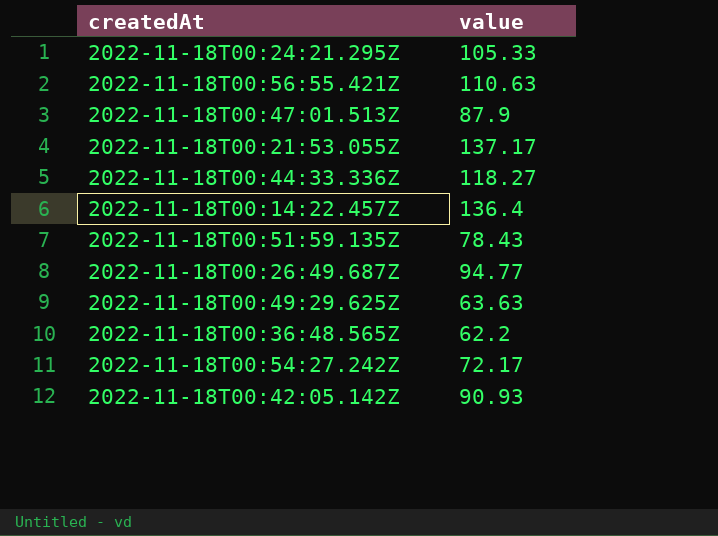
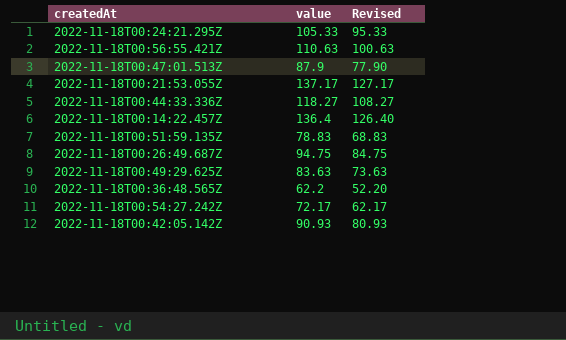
column Revised | formula: none -> [value] - 10
2022-11-18T00:51:59.135Z | value: 78.43 -> 78.83
2022-11-18T00:26:49.687Z | value: 94.77 -> 94.75
2022-11-18T00:49:29.625Z | value: 63.63 -> 83.63

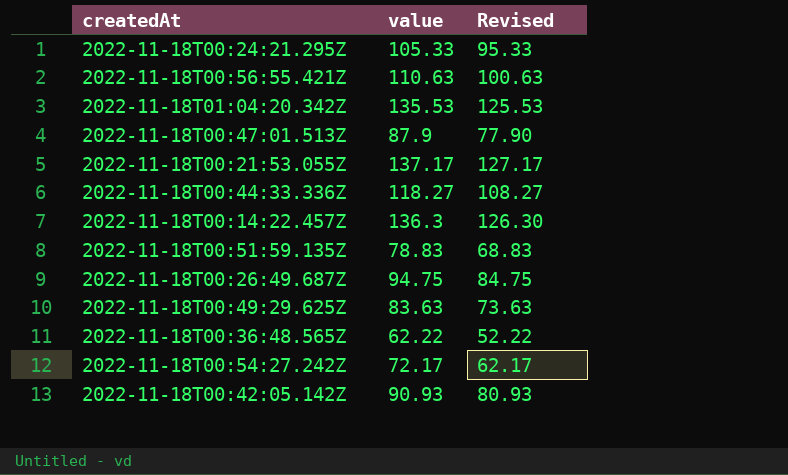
row 2022-11-18T01:04:20.342Z: none -> 135.53 | 125.53
2022-11-18T00:14:22.457Z | value: 136.4 -> 136.3
2022-11-18T00:14:22.457Z | Revised: 126.40 -> 126.30
2022-11-18T00:36:48.565Z | value: 62.2 -> 62.22
2022-11-18T00:36:48.565Z | Revised: 52.20 -> 52.22

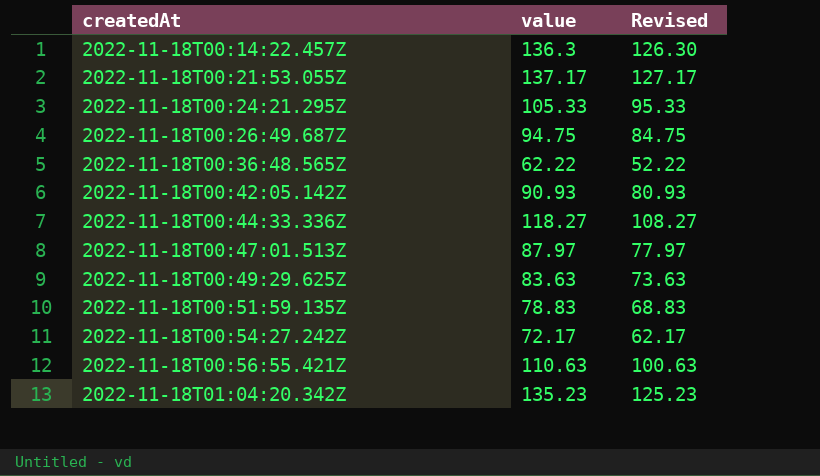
row order: none -> createdAt ascending
2022-11-18T00:47:01.513Z | value: 87.9 -> 87.97
2022-11-18T00:47:01.513Z | Revised: 77.90 -> 77.97
2022-11-18T01:04:20.342Z | value: 135.53 -> 135.23
2022-11-18T01:04:20.342Z | Revised: 125.53 -> 125.23

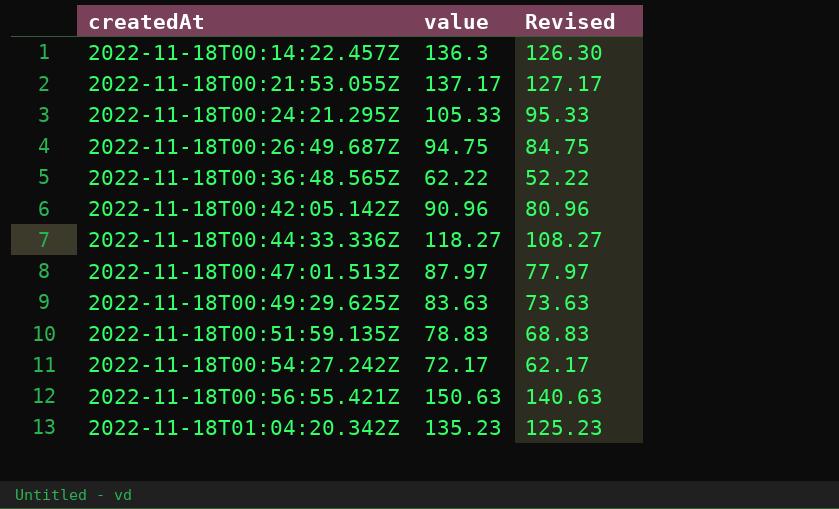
2022-11-18T00:42:05.142Z | value: 90.93 -> 90.96
2022-11-18T00:42:05.142Z | Revised: 80.93 -> 80.96
2022-11-18T00:56:55.421Z | value: 110.63 -> 150.63
2022-11-18T00:56:55.421Z | Revised: 100.63 -> 140.63

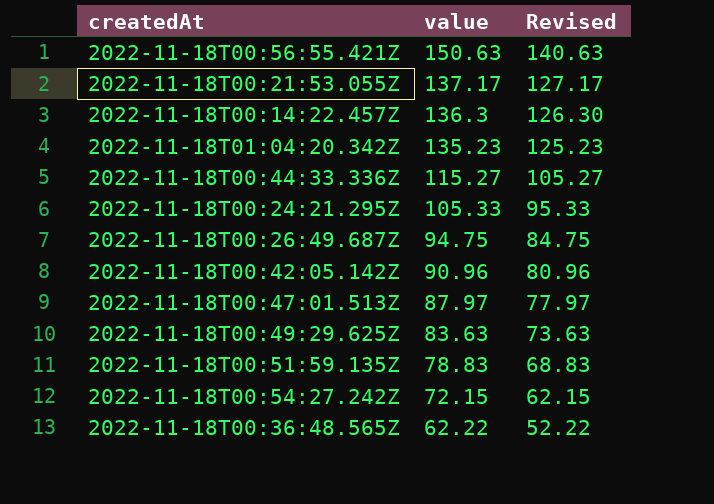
row order: createdAt ascending -> value descending
2022-11-18T00:44:33.336Z | value: 118.27 -> 115.27
2022-11-18T00:44:33.336Z | Revised: 108.27 -> 105.27
2022-11-18T00:54:27.242Z | value: 72.17 -> 72.15
2022-11-18T00:54:27.242Z | Revised: 62.17 -> 62.15

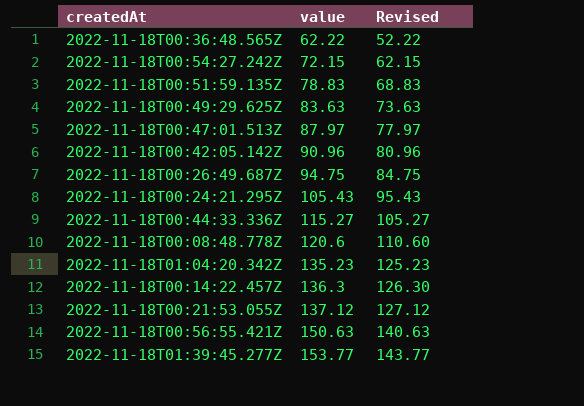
row order: value descending -> value ascending
2022-11-18T00:24:21.295Z | value: 105.33 -> 105.43
2022-11-18T00:24:21.295Z | Revised: 95.33 -> 95.43
row 2022-11-18T00:08:48.778Z: none -> 120.6 | 110.60
2022-11-18T00:21:53.055Z | value: 137.17 -> 137.12
2022-11-18T00:21:53.055Z | Revised: 127.17 -> 127.12
row 2022-11-18T01:39:45.277Z: none -> 153.77 | 143.77

